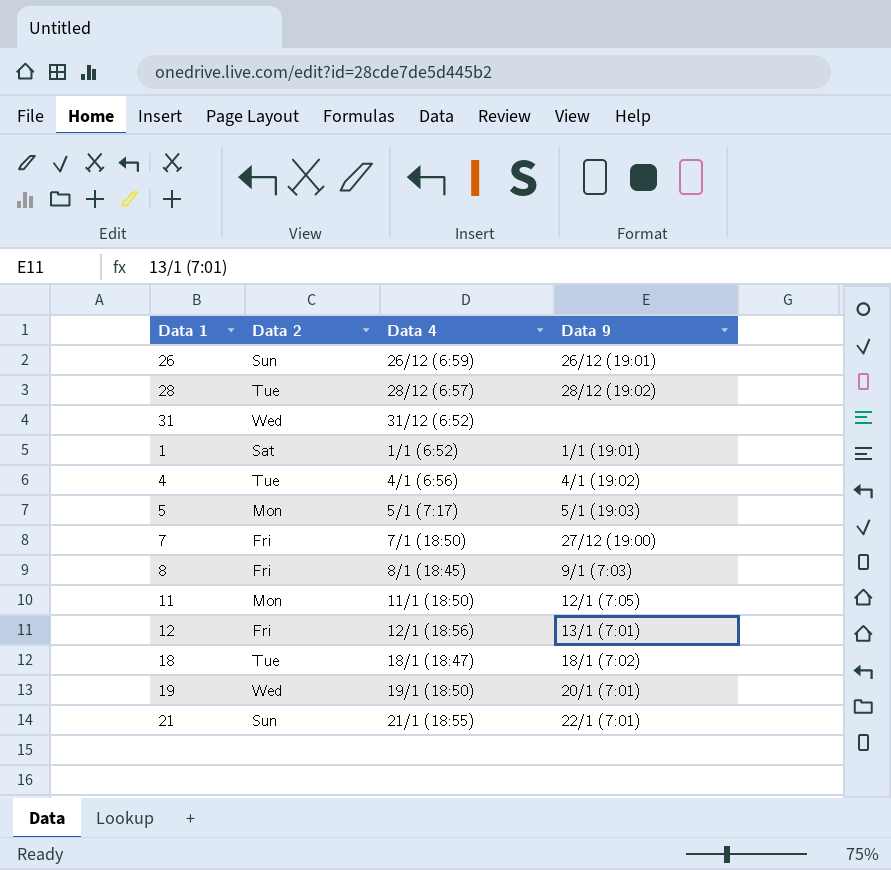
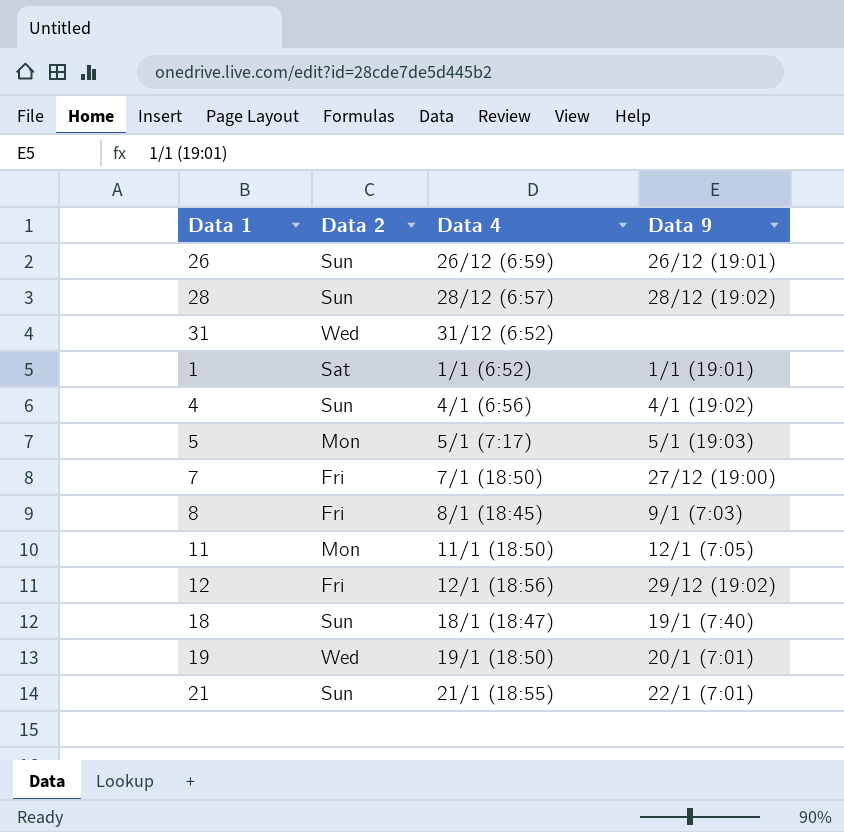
28 | Data 2: Tue -> Sun
4 | Data 2: Tue -> Sun
12 | Data 9: 13/1 (7:01) -> 29/12 (19:02)
18 | Data 2: Tue -> Sun
18 | Data 9: 18/1 (7:02) -> 19/1 (7:40)

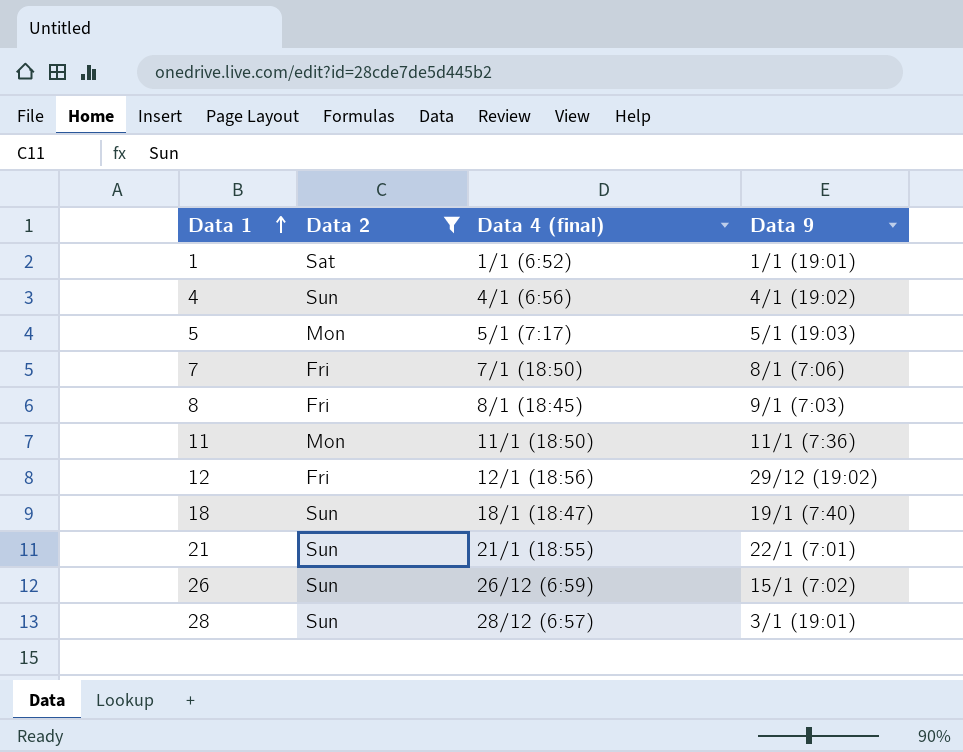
filter: none -> Data 2 != Wed
row order: none -> Data 1 ascending
column name: Data 4 -> Data 4 (final)
7 | Data 9: 27/12 (19:00) -> 8/1 (7:06)
11 | Data 9: 12/1 (7:05) -> 11/1 (7:36)
26 | Data 9: 26/12 (19:01) -> 15/1 (7:02)
28 | Data 9: 28/12 (19:02) -> 3/1 (19:01)

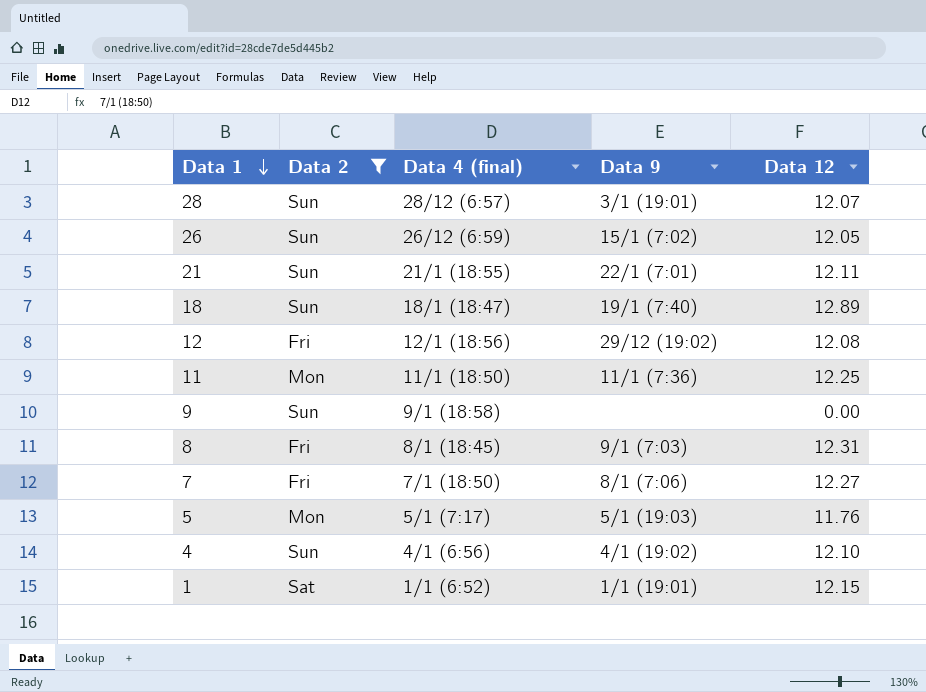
row order: Data 1 ascending -> Data 1 descending
column Data 12 | position: none -> 5
row 9: none -> Sun | 9/1 (18:58) | none | 0.00

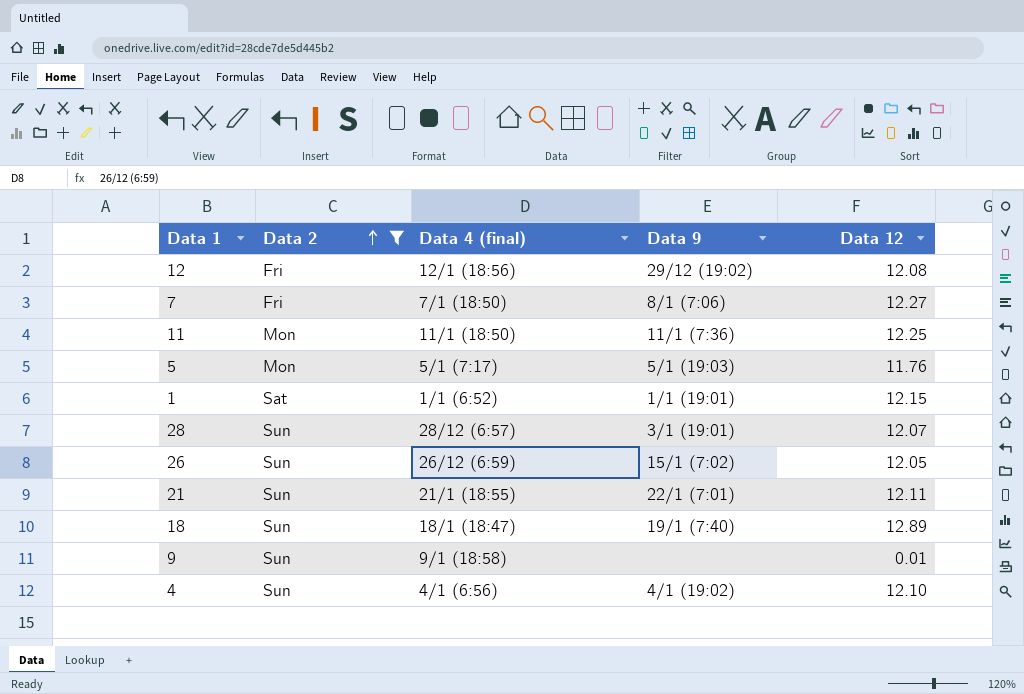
row order: Data 1 descending -> Data 2 ascending
row 8: Fri | 8/1 (18:45) | 9/1 (7:03) | 12.31 -> none
9 | Data 12: 0.00 -> 0.01

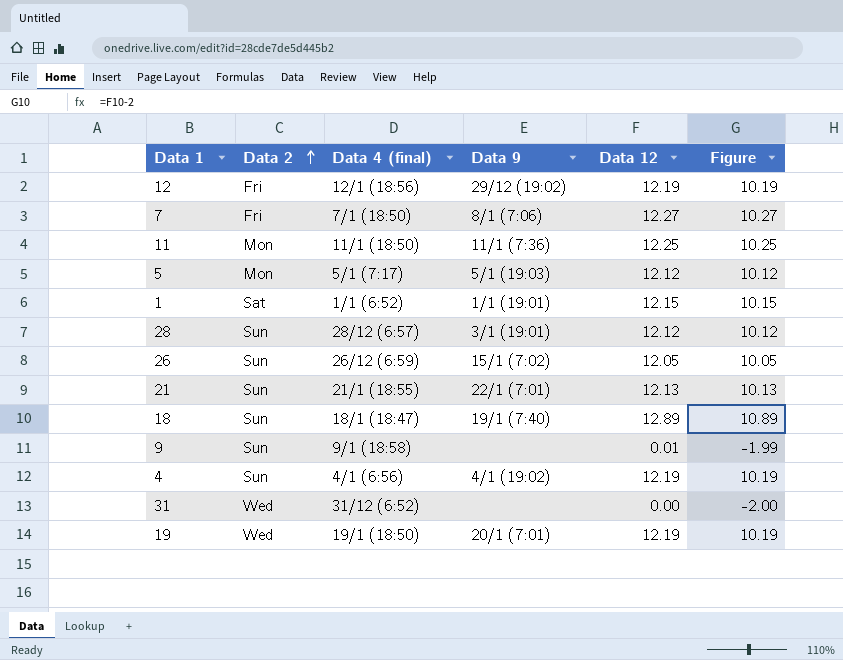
filter: Data 2 != Wed -> none
column Figure | formula: none -> [Data 12] - 2
12 | Data 12: 12.08 -> 12.19
5 | Data 12: 11.76 -> 12.12
28 | Data 12: 12.07 -> 12.12
21 | Data 12: 12.11 -> 12.13
4 | Data 12: 12.10 -> 12.19

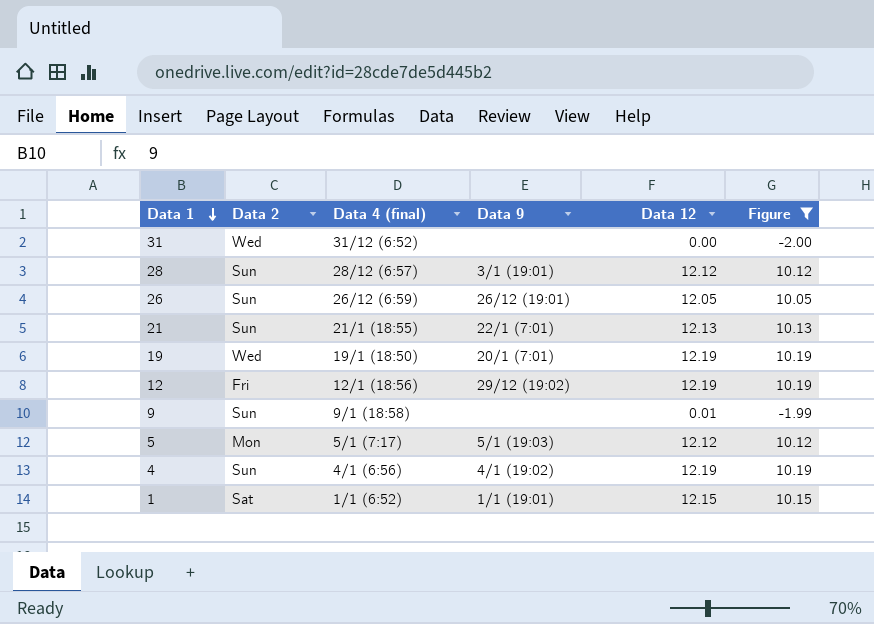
filter: none -> Figure <= 10.19
row order: Data 2 ascending -> Data 1 descending
26 | Data 9: 15/1 (7:02) -> 26/12 (19:01)

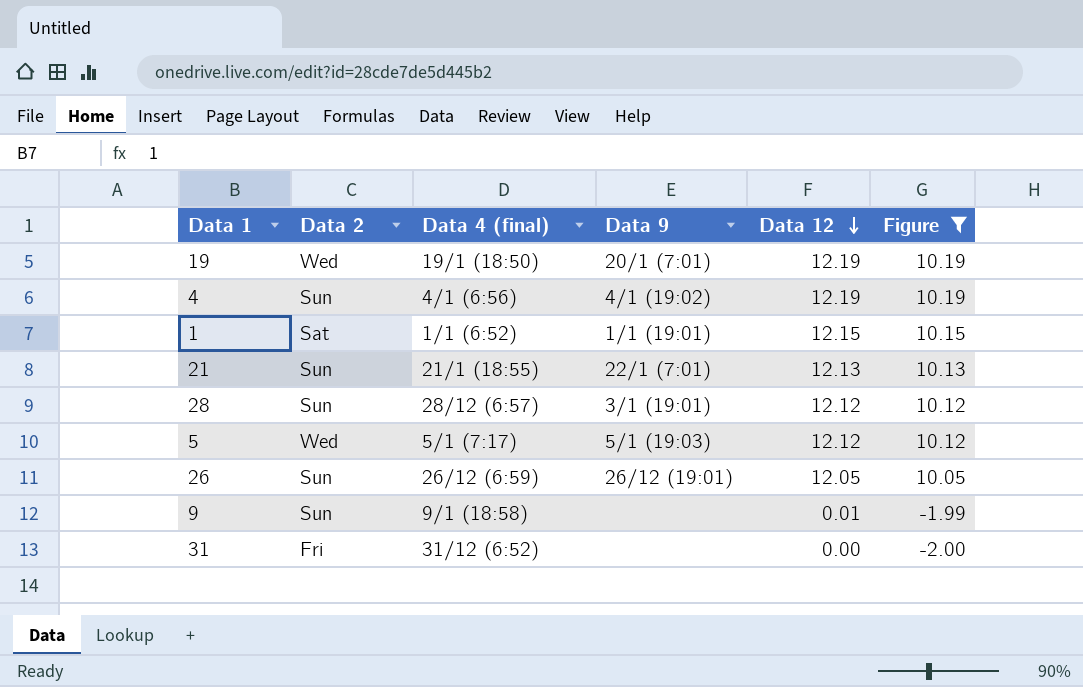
row order: Data 1 descending -> Data 12 descending
row 12: Fri | 12/1 (18:56) | 29/12 (19:02) | 12.19 | 10.19 -> none
5 | Data 2: Mon -> Wed
31 | Data 2: Wed -> Fri

